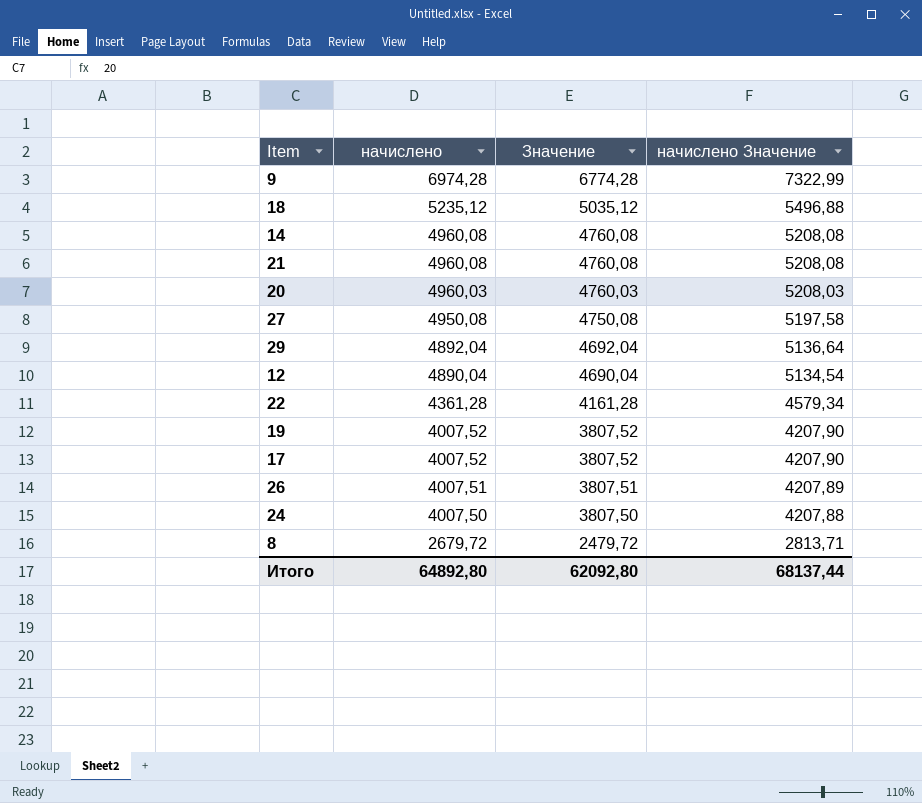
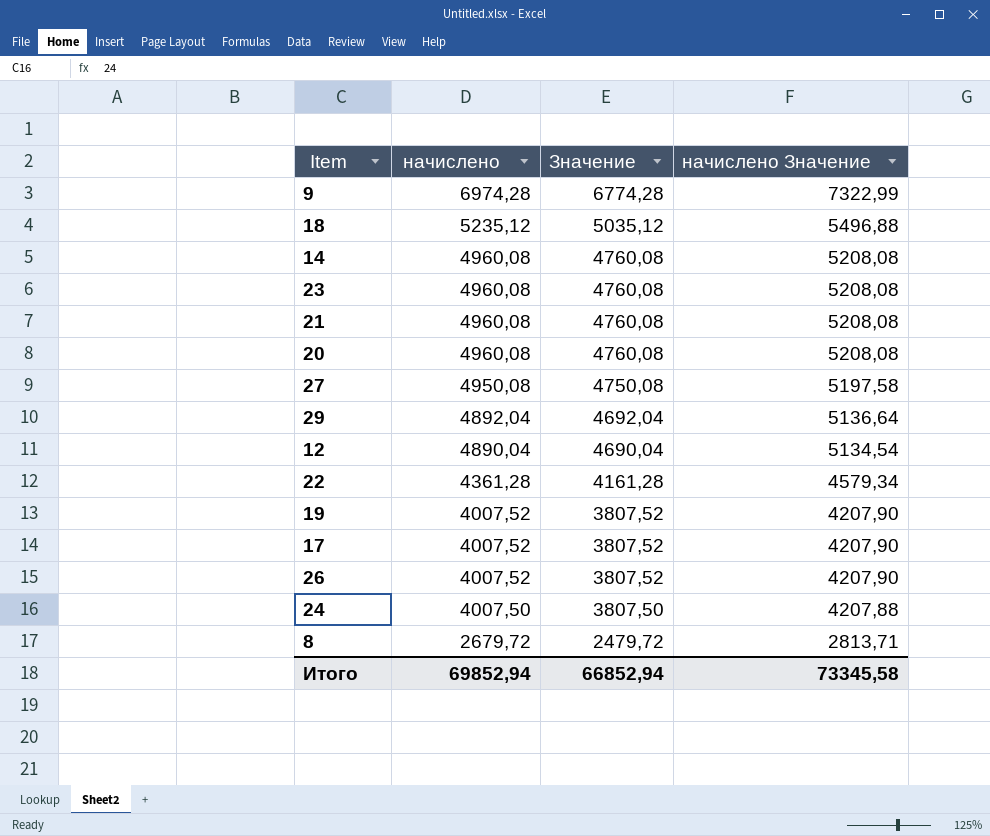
row 23: none -> 4960,08 | 4760,08 | 5208,08
20 | начислено: 4960,03 -> 4960,08
20 | Значение: 4760,03 -> 4760,08
20 | начислено Значение: 5208,03 -> 5208,08
26 | начислено: 4007,51 -> 4007,52
26 | Значение: 3807,51 -> 3807,52
26 | начислено Значение: 4207,89 -> 4207,90
Итого | начислено: 64892,80 -> 69852,94
Итого | Значение: 62092,80 -> 66852,94
Итого | начислено Значение: 68137,44 -> 73345,58

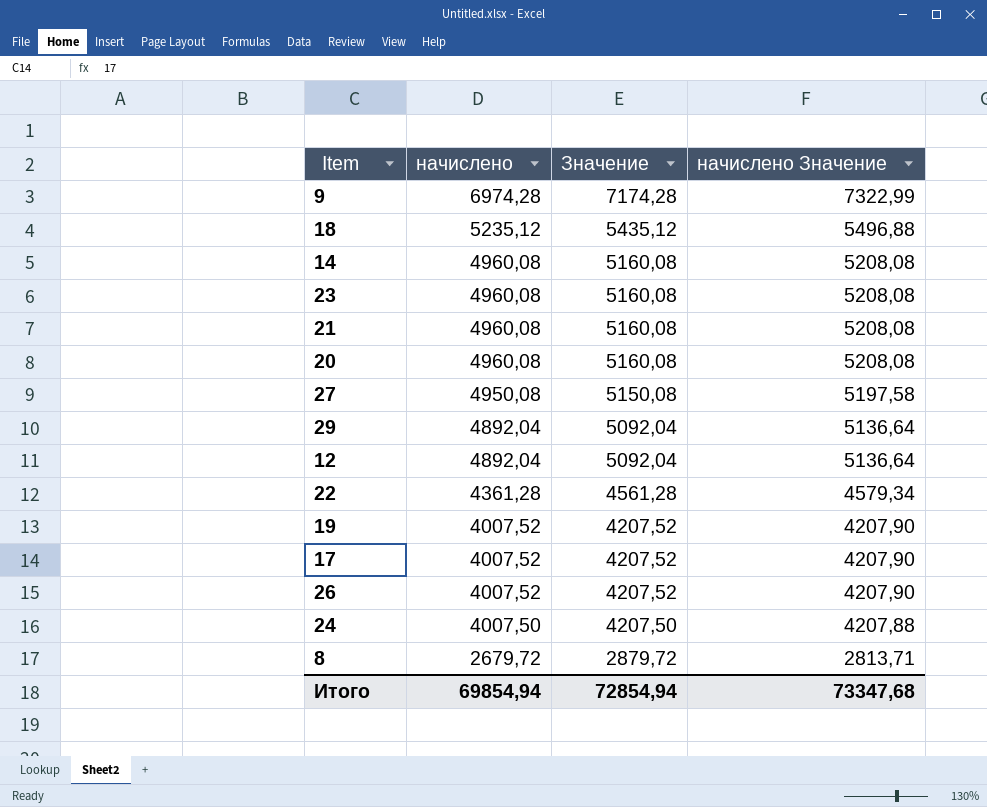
column Значение | formula: [начислено] - 200 -> [начислено] + 200
12 | начислено: 4890,04 -> 4892,04
12 | начислено Значение: 5134,54 -> 5136,64
Итого | начислено: 69852,94 -> 69854,94
Итого | Значение: 66852,94 -> 72854,94
Итого | начислено Значение: 73345,58 -> 73347,68

